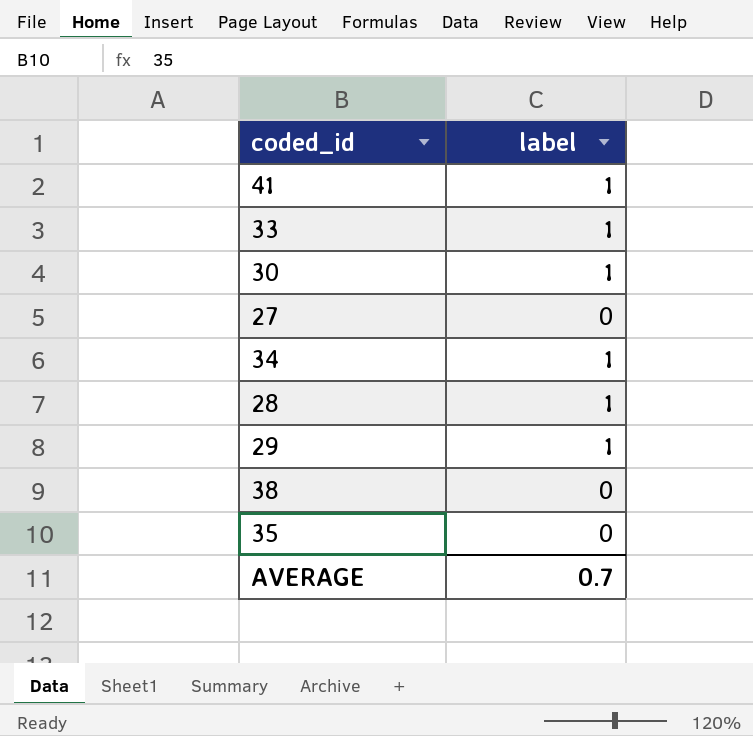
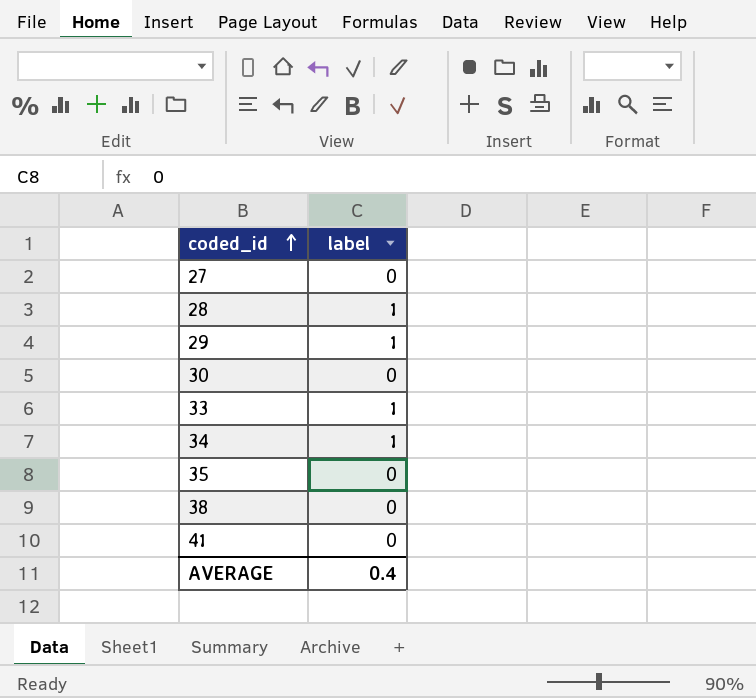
row order: none -> coded_id ascending
30 | label: 1 -> 0
41 | label: 1 -> 0
AVERAGE | label: 0.7 -> 0.4

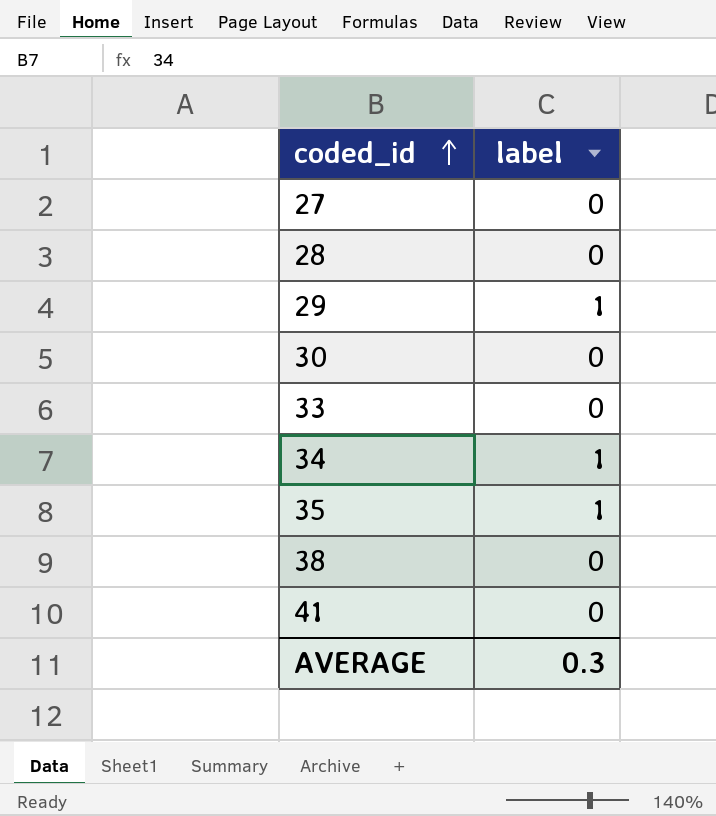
28 | label: 1 -> 0
33 | label: 1 -> 0
35 | label: 0 -> 1
AVERAGE | label: 0.4 -> 0.3

